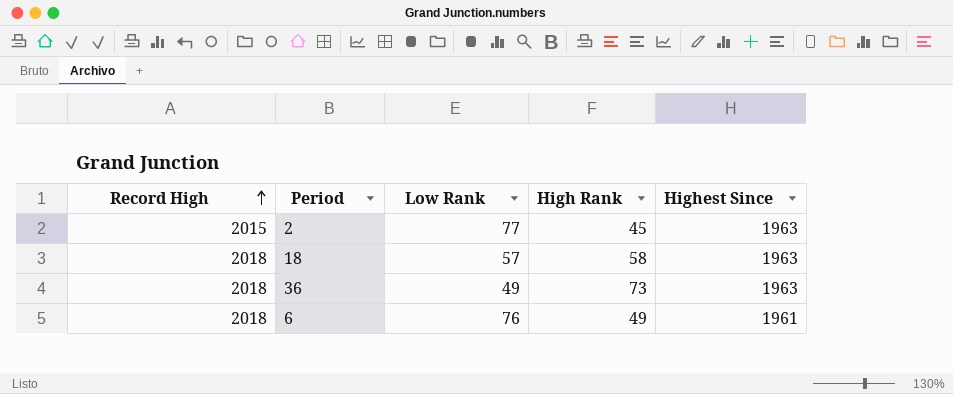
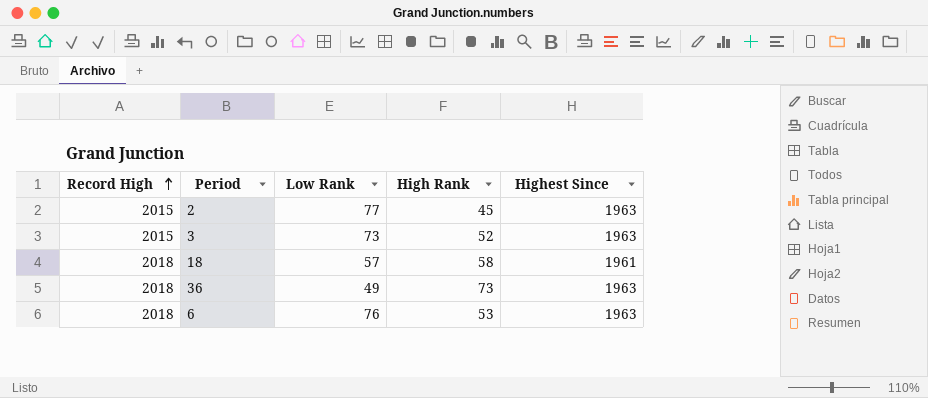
row 3: none -> 2015 | 73 | 52 | 1963
18 | Highest Since: 1963 -> 1961
6 | High Rank: 49 -> 53
6 | Highest Since: 1961 -> 1963

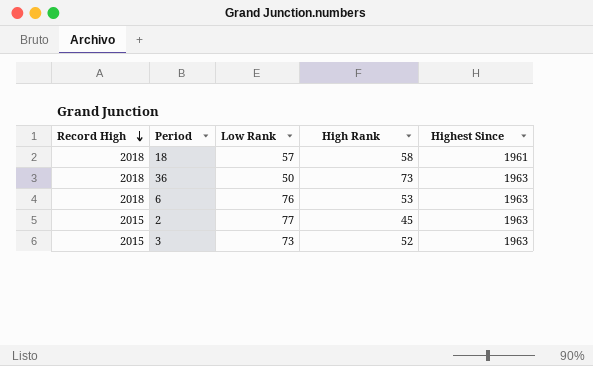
row order: Record High ascending -> Record High descending
36 | Low Rank: 49 -> 50

